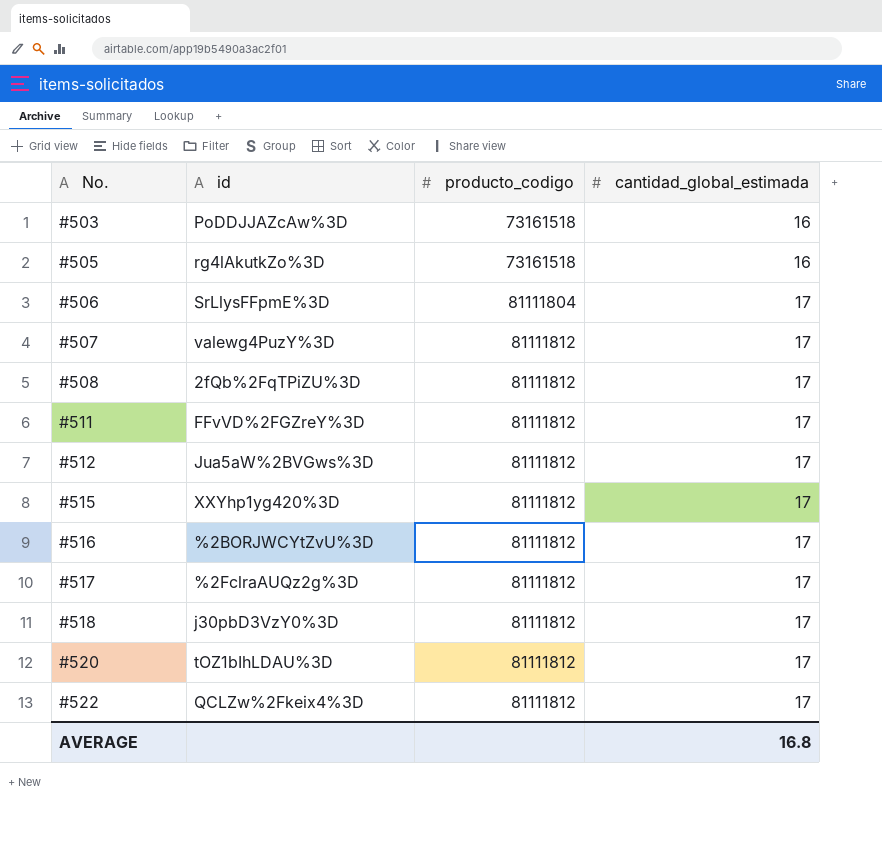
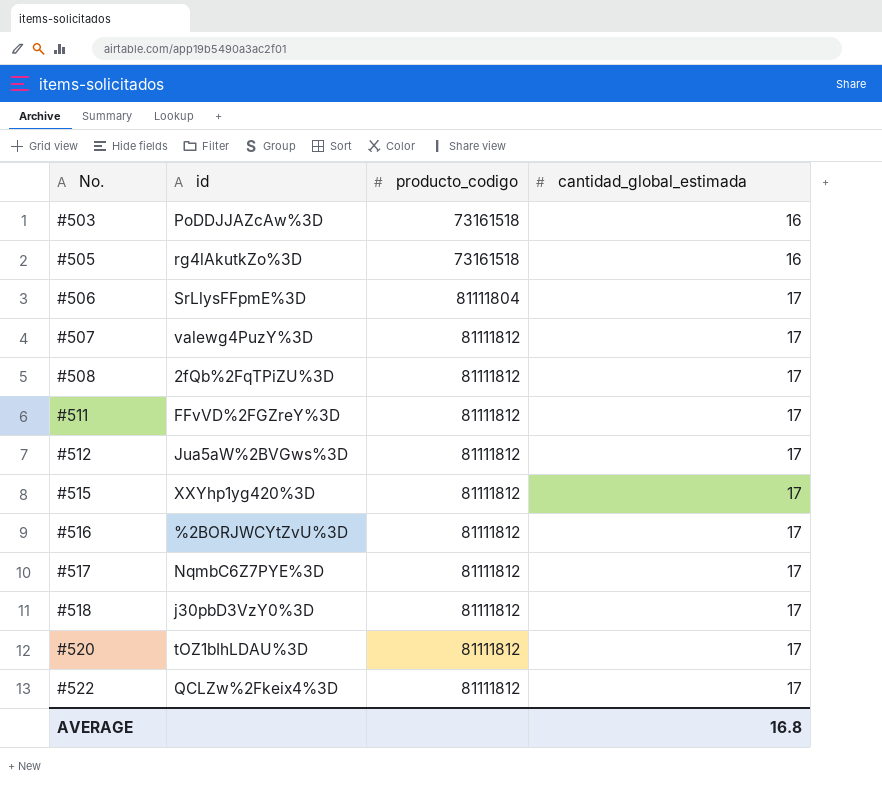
#517 | id: %2FclraAUQz2g%3D -> NqmbC6Z7PYE%3D

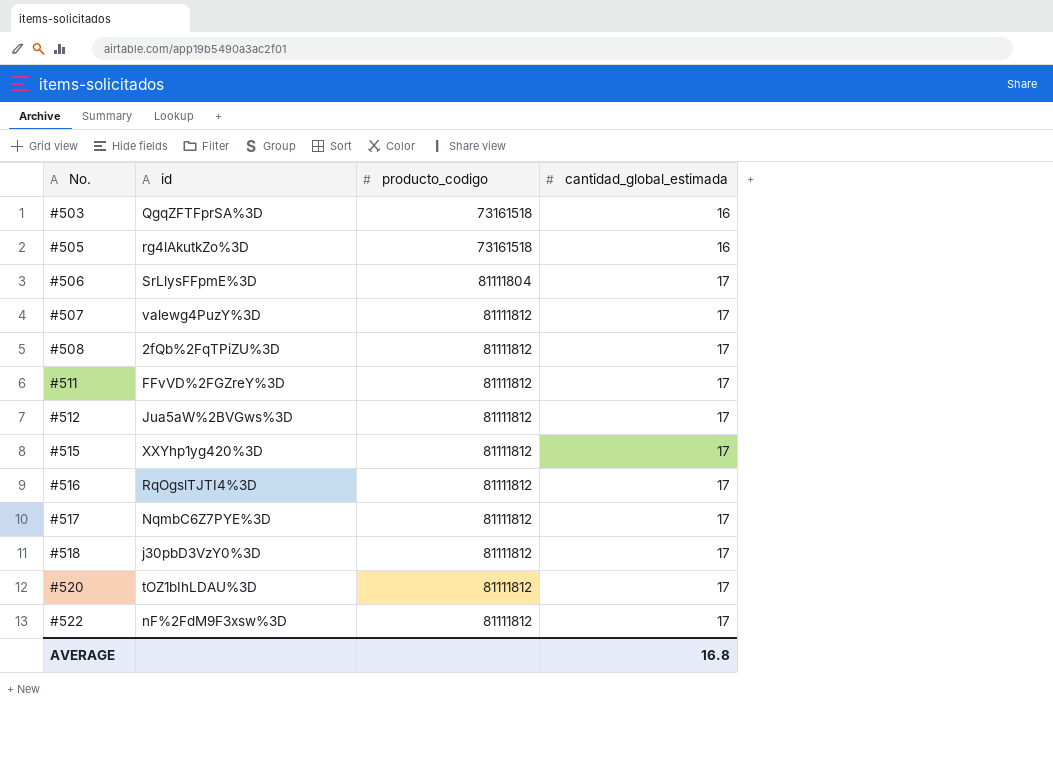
#503 | id: PoDDJJAZcAw%3D -> QgqZFTFprSA%3D
#516 | id: %2BORJWCYtZvU%3D -> RqOgslTJTI4%3D
#522 | id: QCLZw%2Fkeix4%3D -> nF%2FdM9F3xsw%3D

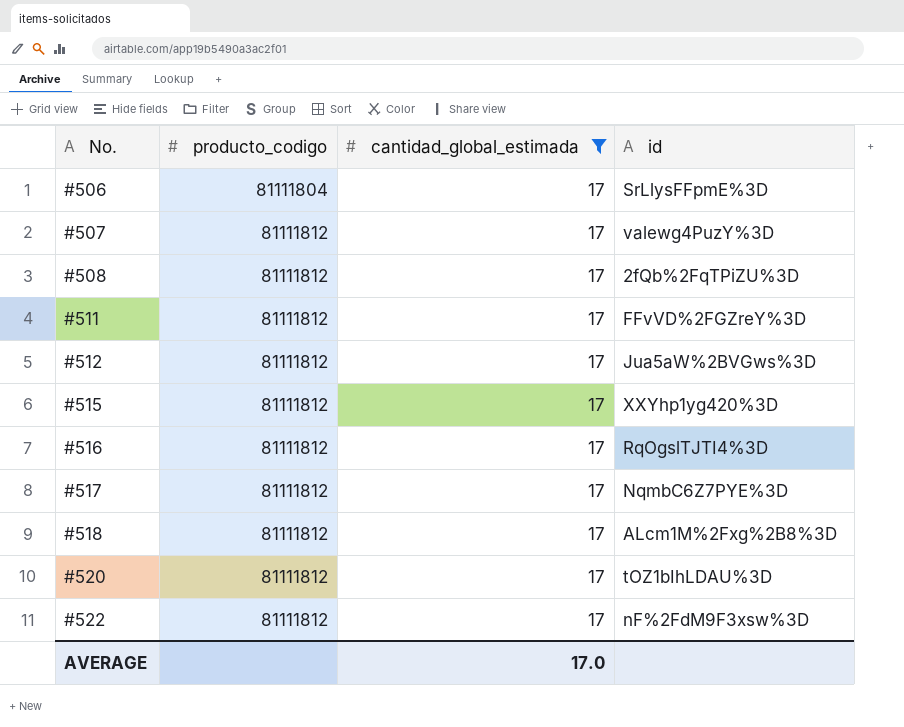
filter: none -> cantidad_global_estimada = 17
column id | position: 2 -> 4
#518 | id: j30pbD3VzY0%3D -> ALcm1M%2Fxg%2B8%3D
AVERAGE | cantidad_global_estimada: 16.8 -> 17.0

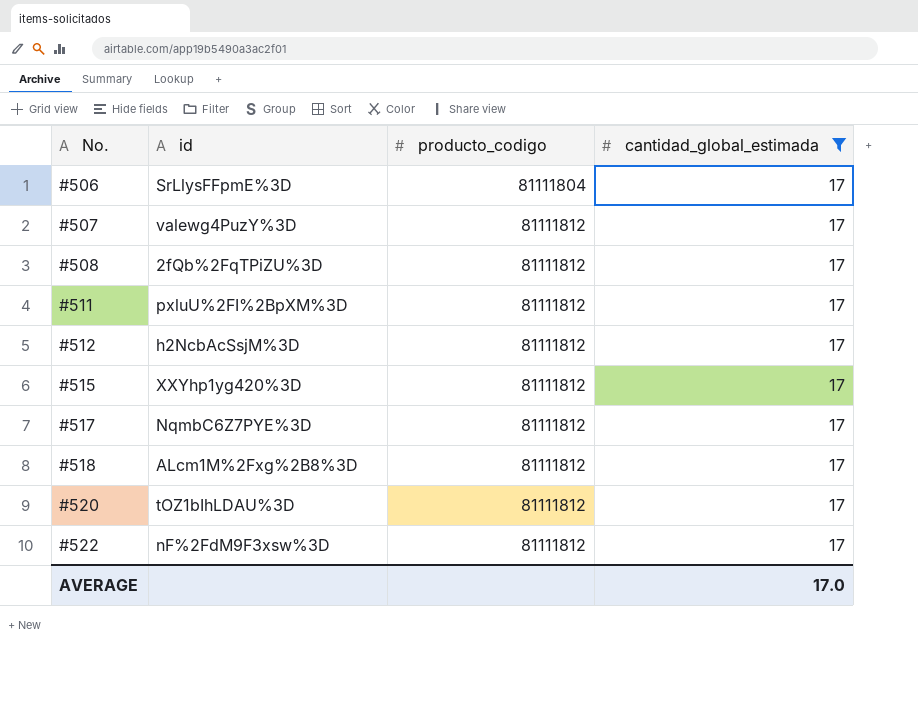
column id | position: 4 -> 2
row #516: 81111812 | 17 | RqOgslTJTI4%3D -> none
#511 | id: FFvVD%2FGZreY%3D -> pxluU%2FI%2BpXM%3D
#512 | id: Jua5aW%2BVGws%3D -> h2NcbAcSsjM%3D

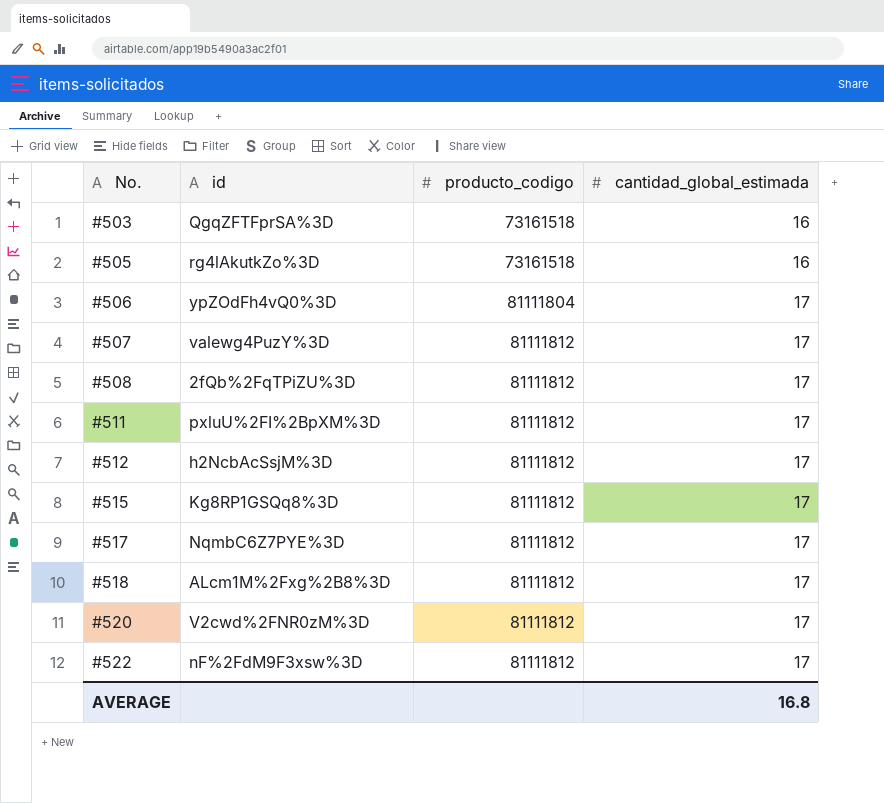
filter: cantidad_global_estimada = 17 -> none
#506 | id: SrLlysFFpmE%3D -> ypZOdFh4vQ0%3D
#515 | id: XXYhp1yg420%3D -> Kg8RP1GSQq8%3D
#520 | id: tOZ1bIhLDAU%3D -> V2cwd%2FNR0zM%3D
AVERAGE | cantidad_global_estimada: 17.0 -> 16.8

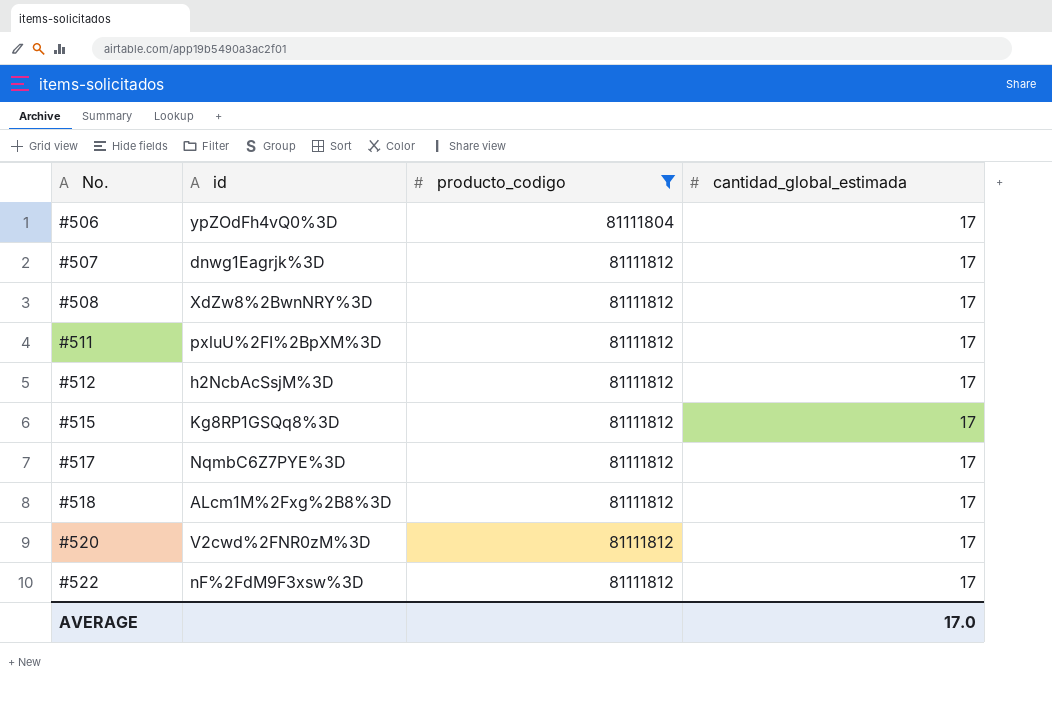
filter: none -> producto_codigo != 73161518
#507 | id: valewg4PuzY%3D -> dnwg1Eagrjk%3D
#508 | id: 2fQb%2FqTPiZU%3D -> XdZw8%2BwnNRY%3D
AVERAGE | cantidad_global_estimada: 16.8 -> 17.0

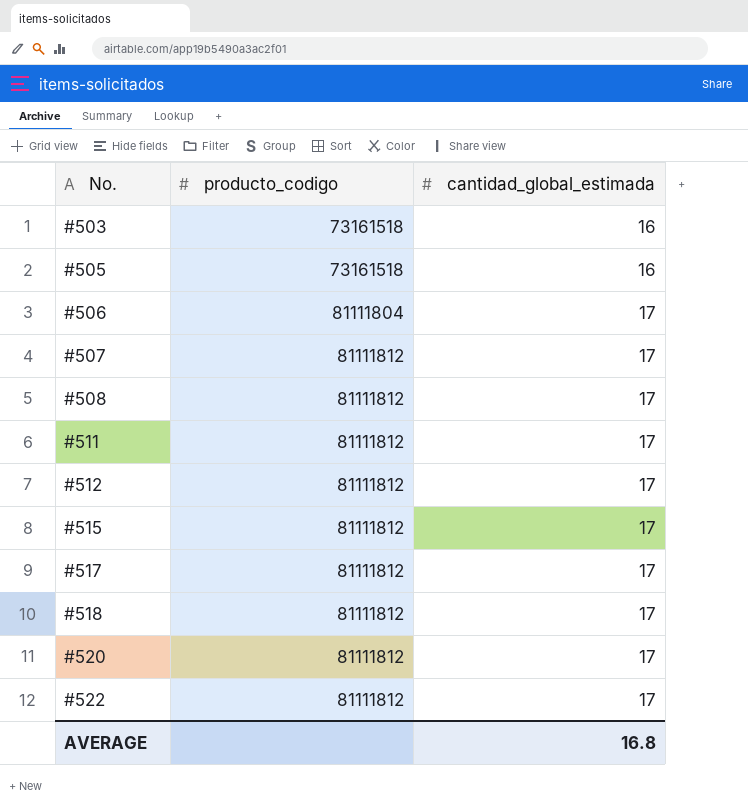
filter: producto_codigo != 73161518 -> none
column id | position: 2 -> none
AVERAGE | cantidad_global_estimada: 17.0 -> 16.8

